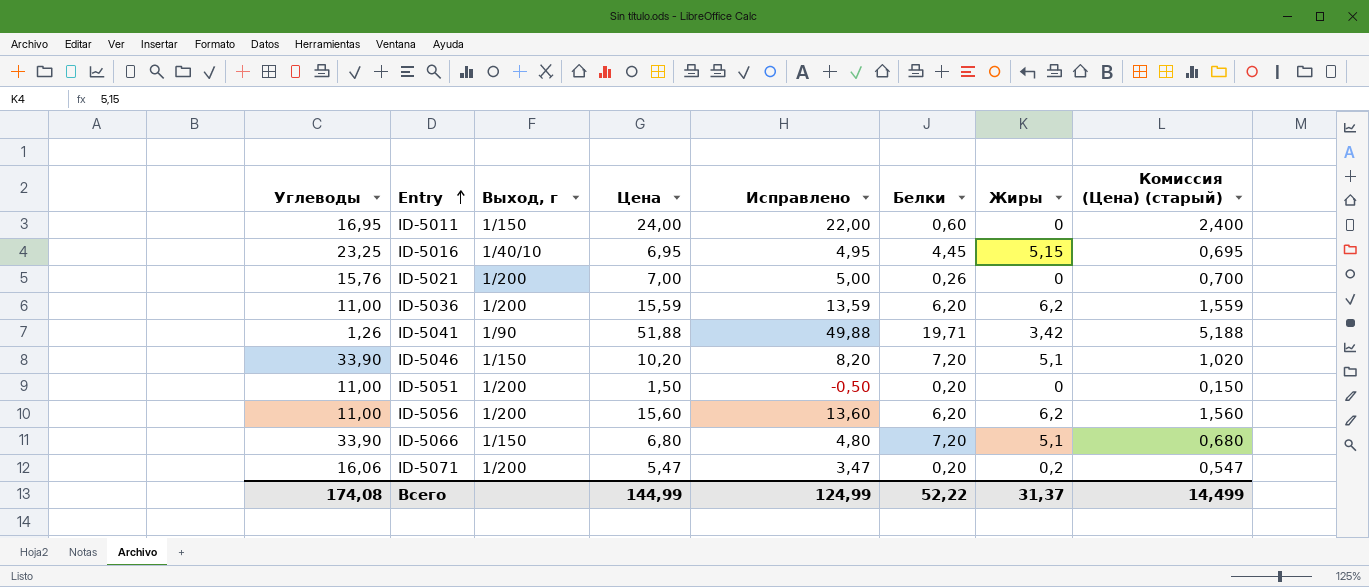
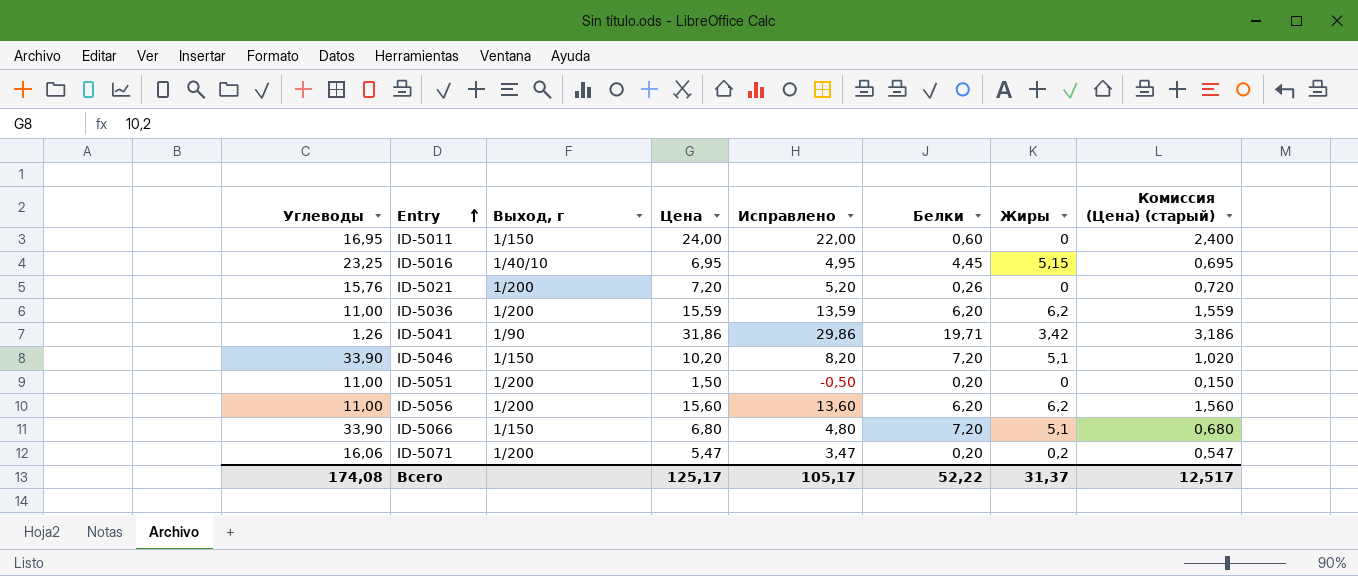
ID-5021 | Цена: 7,00 -> 7,20
ID-5021 | Исправлено: 5,00 -> 5,20
ID-5021 | Комиссия (Цена) (старый): 0,700 -> 0,720
ID-5041 | Цена: 51,88 -> 31,86
ID-5041 | Исправлено: 49,88 -> 29,86
ID-5041 | Комиссия (Цена) (старый): 5,188 -> 3,186
Всего | Цена: 144,99 -> 125,17
Всего | Исправлено: 124,99 -> 105,17
Всего | Комиссия (Цена) (старый): 14,499 -> 12,517

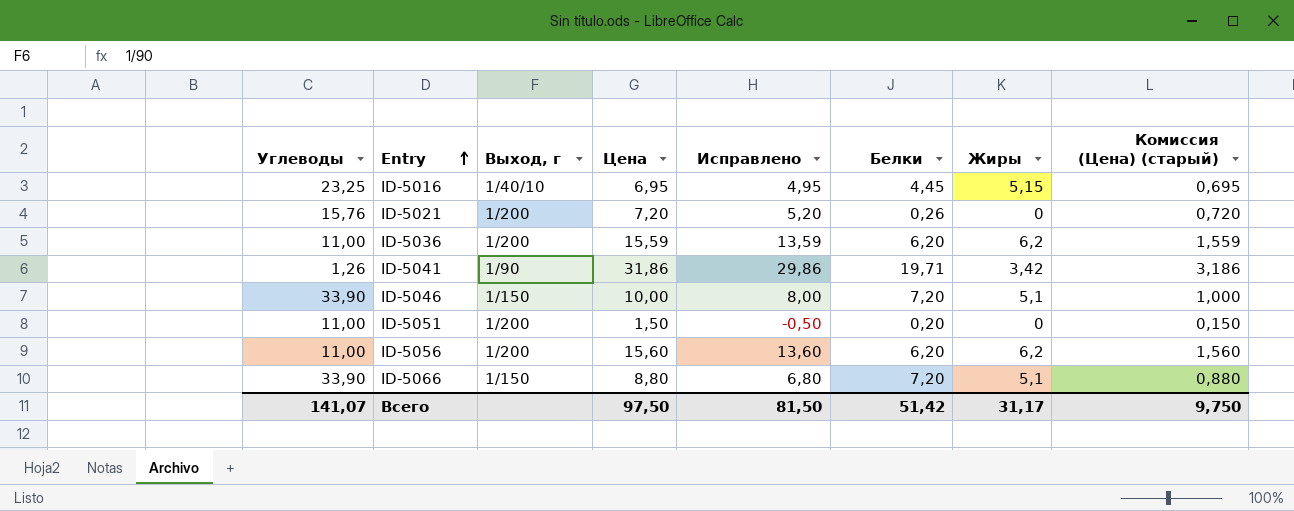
row ID-5011: 16,95 | 1/150 | 24,00 | 22,00 | 0,60 | 0 | 2,400 -> none
row ID-5071: 16,06 | 1/200 | 5,47 | 3,47 | 0,20 | 0,2 | 0,547 -> none
ID-5046 | Цена: 10,20 -> 10,00
ID-5046 | Исправлено: 8,20 -> 8,00
ID-5046 | Комиссия (Цена) (старый): 1,020 -> 1,000
ID-5066 | Цена: 6,80 -> 8,80
ID-5066 | Исправлено: 4,80 -> 6,80
ID-5066 | Комиссия (Цена) (старый): 0,680 -> 0,880
Всего | Углеводы: 174,08 -> 141,07
Всего | Цена: 125,17 -> 97,50
Всего | Исправлено: 105,17 -> 81,50
Всего | Белки: 52,22 -> 51,42
Всего | Жиры: 31,37 -> 31,17
Всего | Комиссия (Цена) (старый): 12,517 -> 9,750

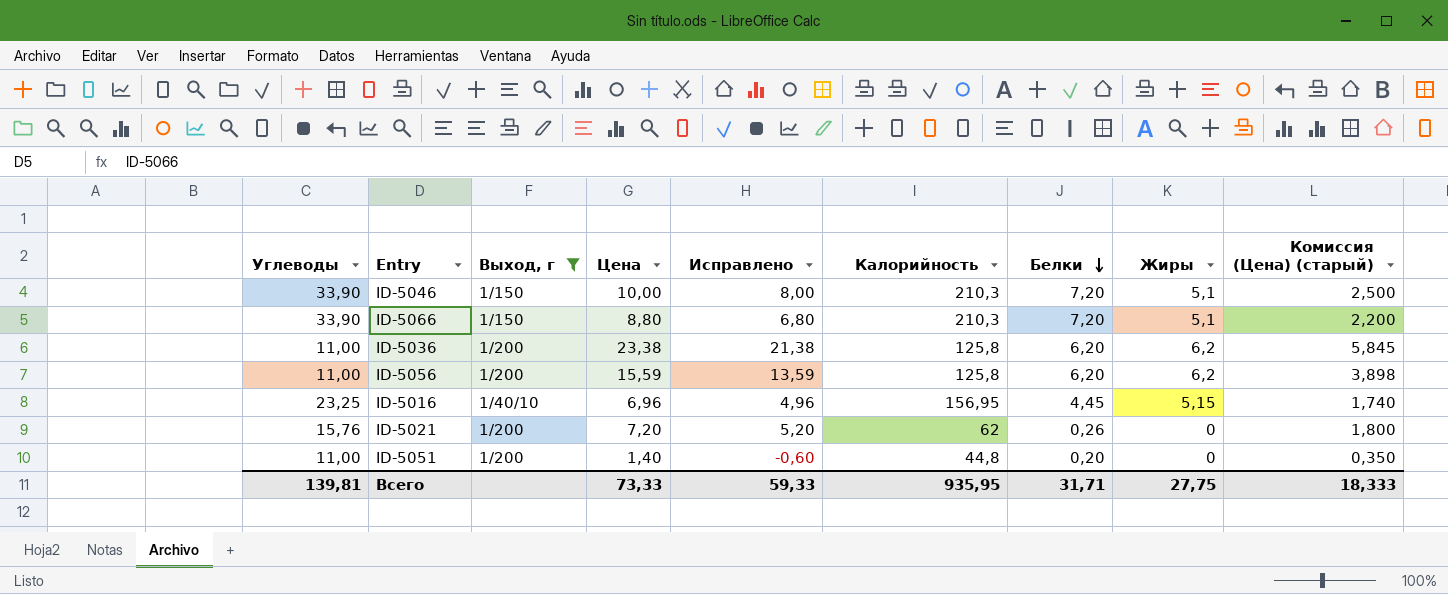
filter: none -> Выход, г != 1/90
row order: Entry ascending -> Белки descending
column Калорийность | position: none -> 6
column Комиссия (Цена) (старый) | formula: [Цена] * 0,1 -> [Цена] * 0,25
ID-5036 | Цена: 15,59 -> 23,38
ID-5036 | Исправлено: 13,59 -> 21,38
ID-5056 | Цена: 15,60 -> 15,59
ID-5056 | Исправлено: 13,60 -> 13,59
ID-5016 | Цена: 6,95 -> 6,96
ID-5016 | Исправлено: 4,95 -> 4,96
ID-5051 | Цена: 1,50 -> 1,40
ID-5051 | Исправлено: -0,50 -> -0,60
Всего | Углеводы: 141,07 -> 139,81
Всего | Цена: 97,50 -> 73,33
Всего | Исправлено: 81,50 -> 59,33
Всего | Белки: 51,42 -> 31,71
Всего | Жиры: 31,17 -> 27,75
Всего | Комиссия (Цена) (старый): 9,750 -> 18,333

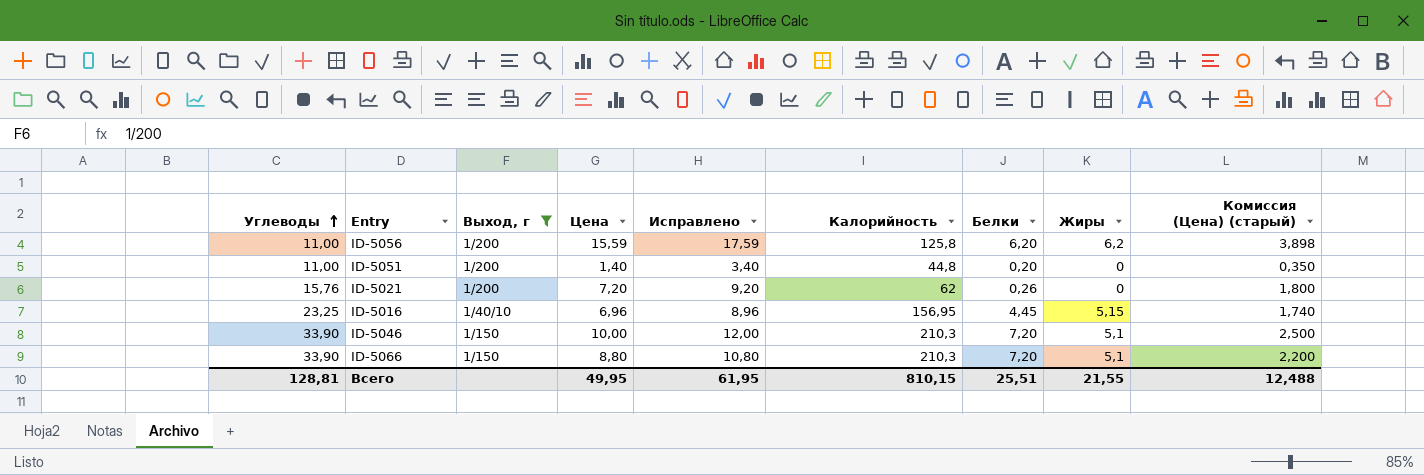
row order: Белки descending -> Углеводы ascending
column Исправлено | formula: [Цена] - 2 -> [Цена] + 2
row ID-5036: 11,00 | 1/200 | 23,38 | 21,38 | 125,8 | 6,20 | 6,2 | 5,845 -> none
Всего | Углеводы: 139,81 -> 128,81
Всего | Цена: 73,33 -> 49,95
Всего | Исправлено: 59,33 -> 61,95
Всего | Калорийность: 935,95 -> 810,15
Всего | Белки: 31,71 -> 25,51
Всего | Жиры: 27,75 -> 21,55
Всего | Комиссия (Цена) (старый): 18,333 -> 12,488

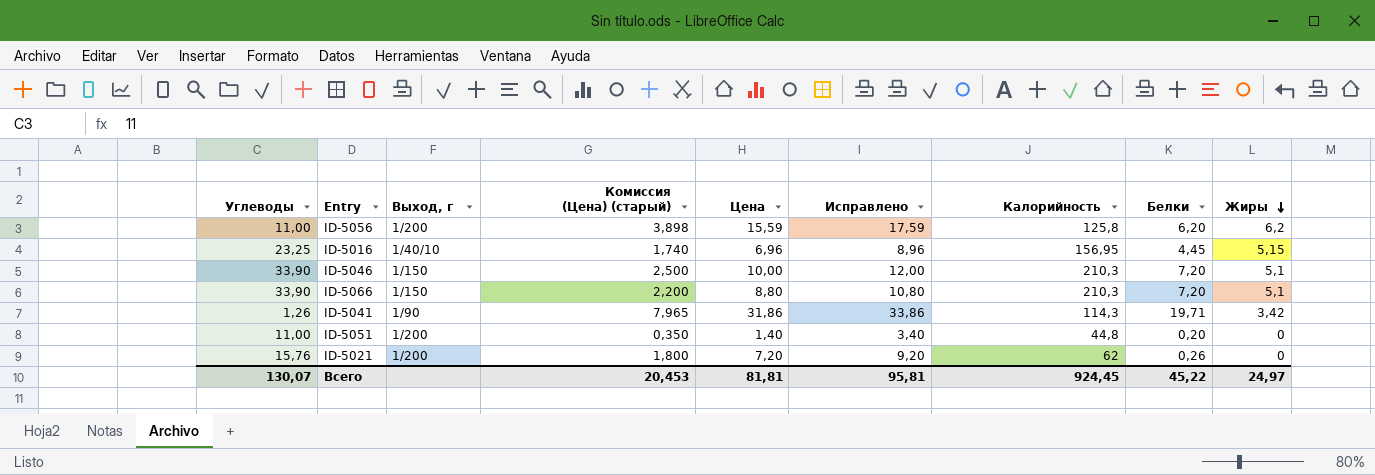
filter: Выход, г != 1/90 -> none
row order: Углеводы ascending -> Жиры descending
column Комиссия (Цена) (старый) | position: 9 -> 4
Всего | Углеводы: 128,81 -> 130,07
Всего | Комиссия (Цена) (старый): 12,488 -> 20,453
Всего | Цена: 49,95 -> 81,81
Всего | Исправлено: 61,95 -> 95,81
Всего | Калорийность: 810,15 -> 924,45
Всего | Белки: 25,51 -> 45,22
Всего | Жиры: 21,55 -> 24,97

